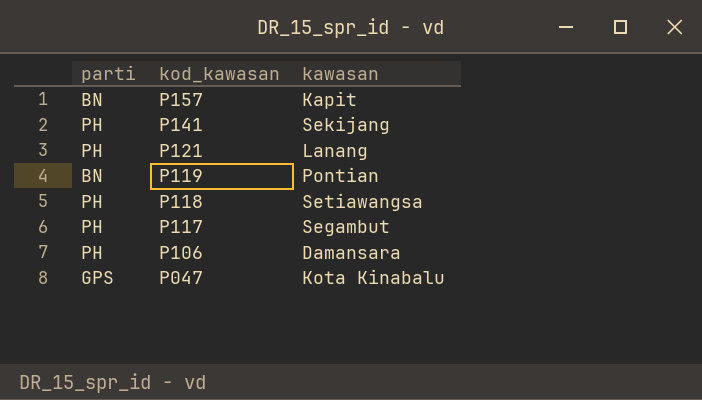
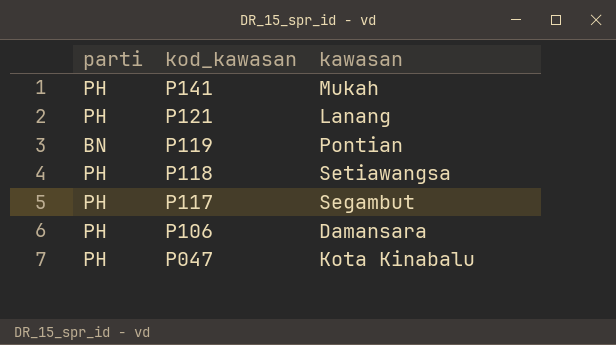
row P157: BN | Kapit -> none
P141 | kawasan: Sekijang -> Mukah
P047 | parti: GPS -> PH

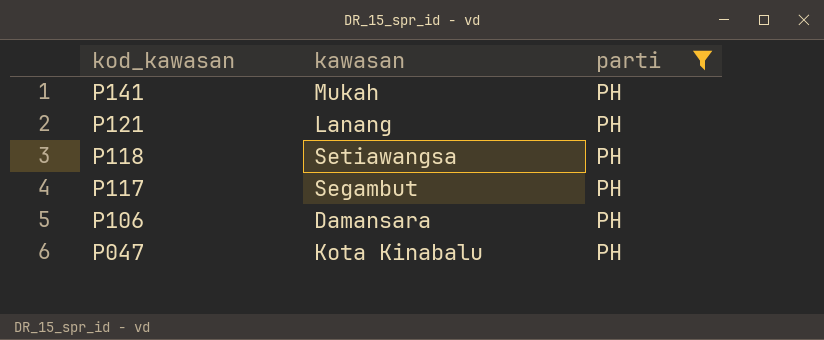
filter: none -> parti = PH
column parti | position: 1 -> 3

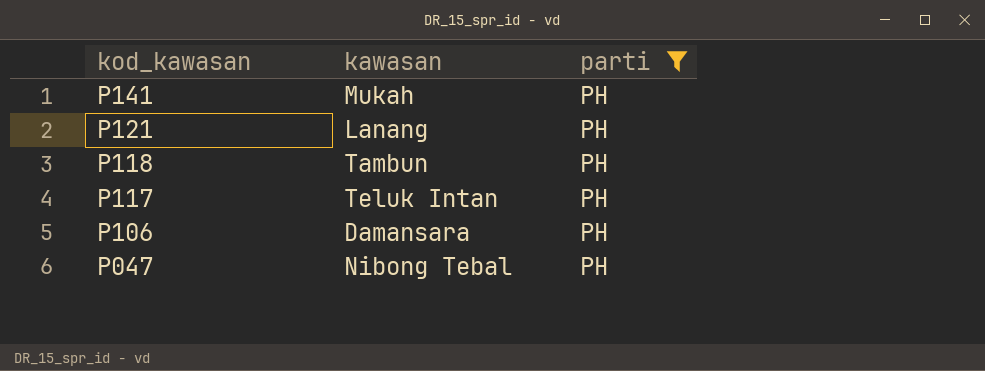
P118 | kawasan: Setiawangsa -> Tambun
P117 | kawasan: Segambut -> Teluk Intan
P047 | kawasan: Kota Kinabalu -> Nibong Tebal

